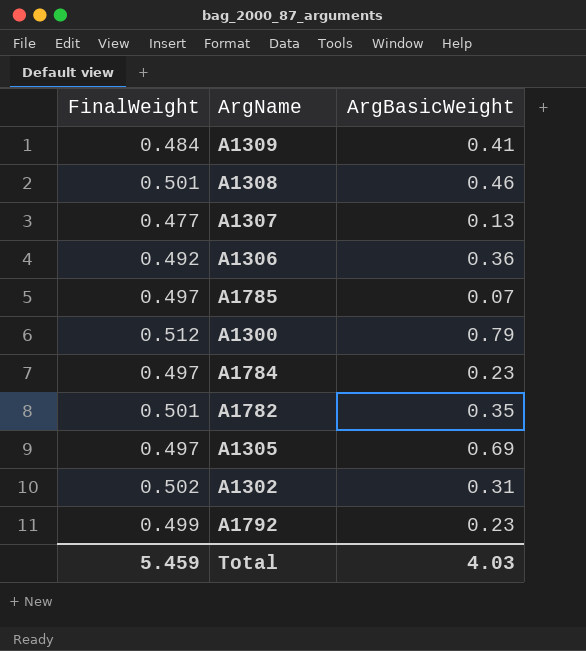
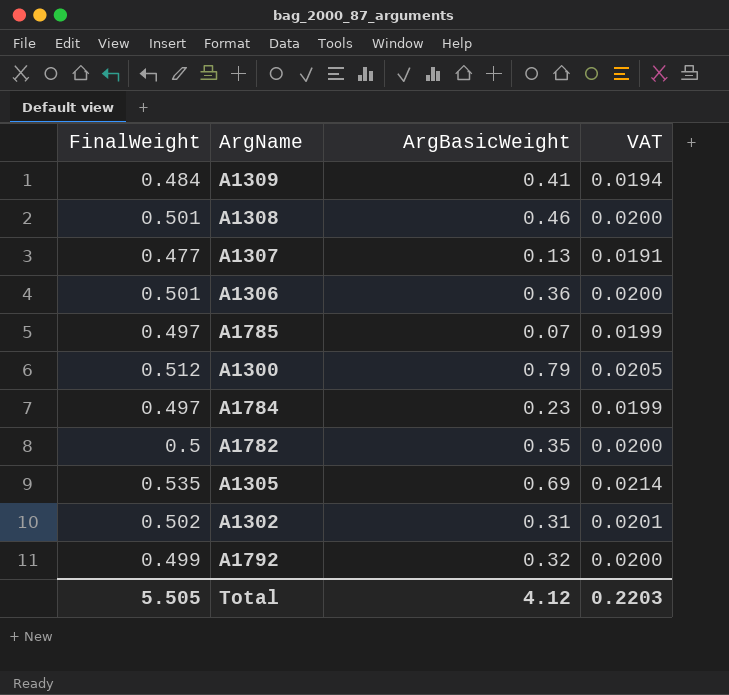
column VAT | formula: none -> [FinalWeight] * 0.04
A1306 | FinalWeight: 0.492 -> 0.501
A1782 | FinalWeight: 0.501 -> 0.5
A1305 | FinalWeight: 0.497 -> 0.535
A1792 | ArgBasicWeight: 0.23 -> 0.32
Total | FinalWeight: 5.459 -> 5.505
Total | ArgBasicWeight: 4.03 -> 4.12

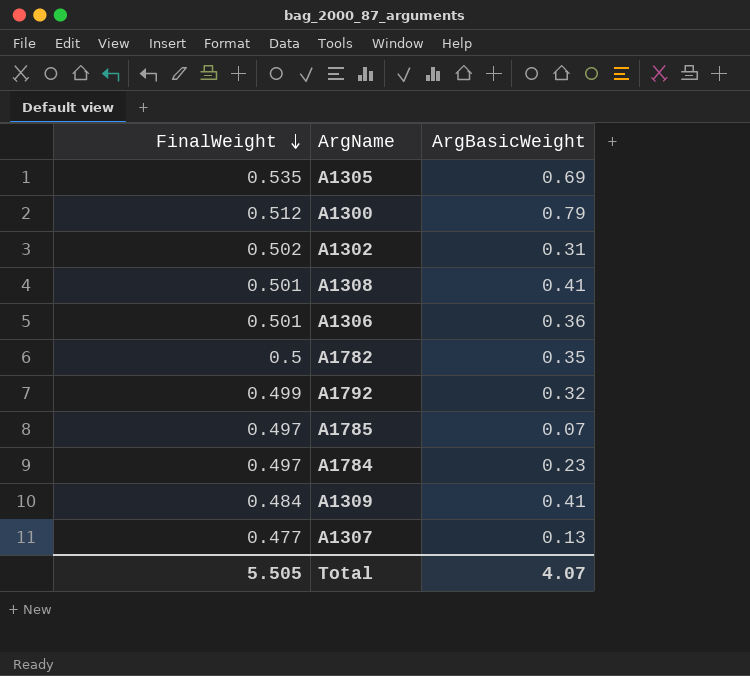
row order: none -> FinalWeight descending
column VAT | formula: [FinalWeight] * 0.04 -> none
A1308 | ArgBasicWeight: 0.46 -> 0.41
Total | ArgBasicWeight: 4.12 -> 4.07

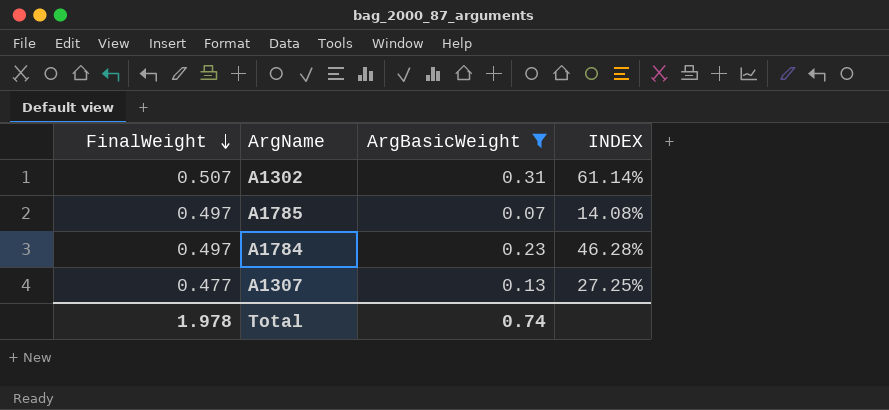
filter: none -> ArgBasicWeight <= 0.31
column INDEX | formula: none -> [ArgBasicWeight] / [FinalWeight]
A1302 | FinalWeight: 0.502 -> 0.507
Total | FinalWeight: 5.505 -> 1.978
Total | ArgBasicWeight: 4.07 -> 0.74

